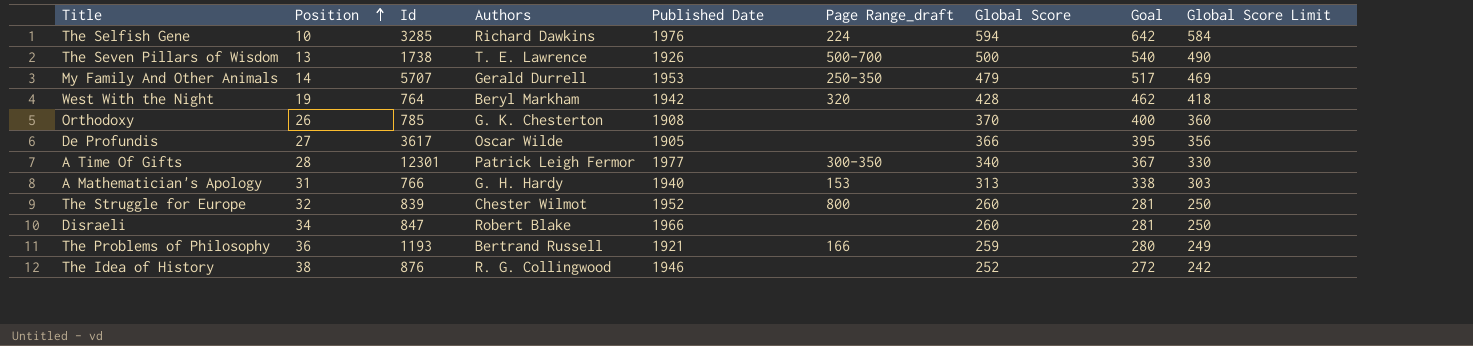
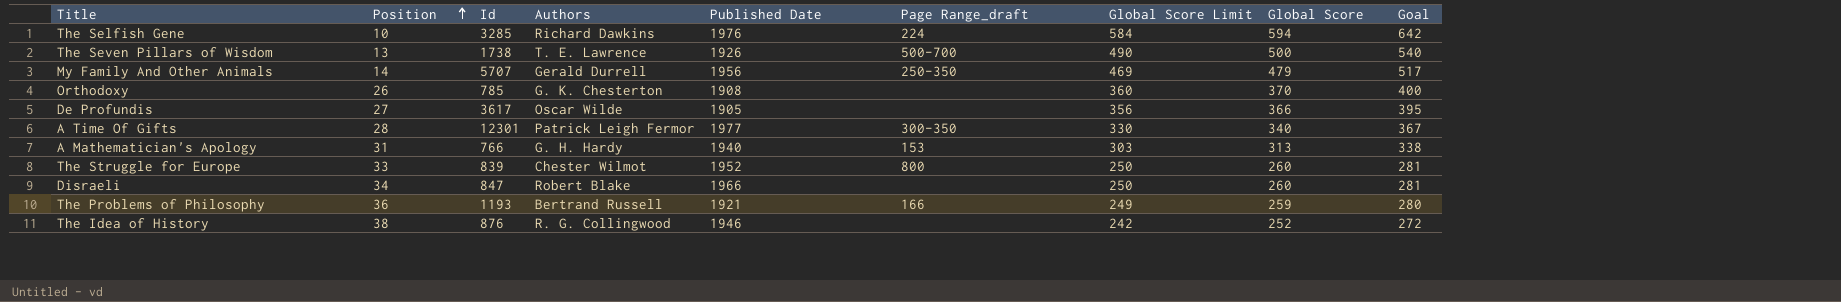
column Global Score Limit | position: 9 -> 7
row West With the Night: 19 | 764 | Beryl Markham | 1942 | 320 | 428 | 462 | 418 -> none
My Family And Other Animals | Published Date: 1953 -> 1956
The Struggle for Europe | Position: 32 -> 33

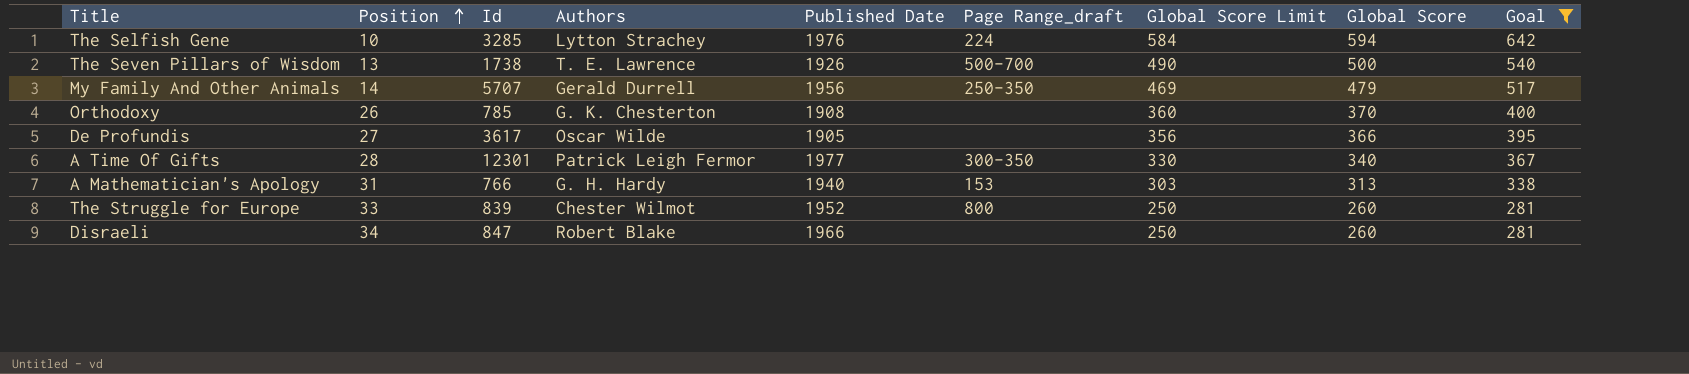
filter: none -> Goal >= 281
The Selfish Gene | Authors: Richard Dawkins -> Lytton Strachey

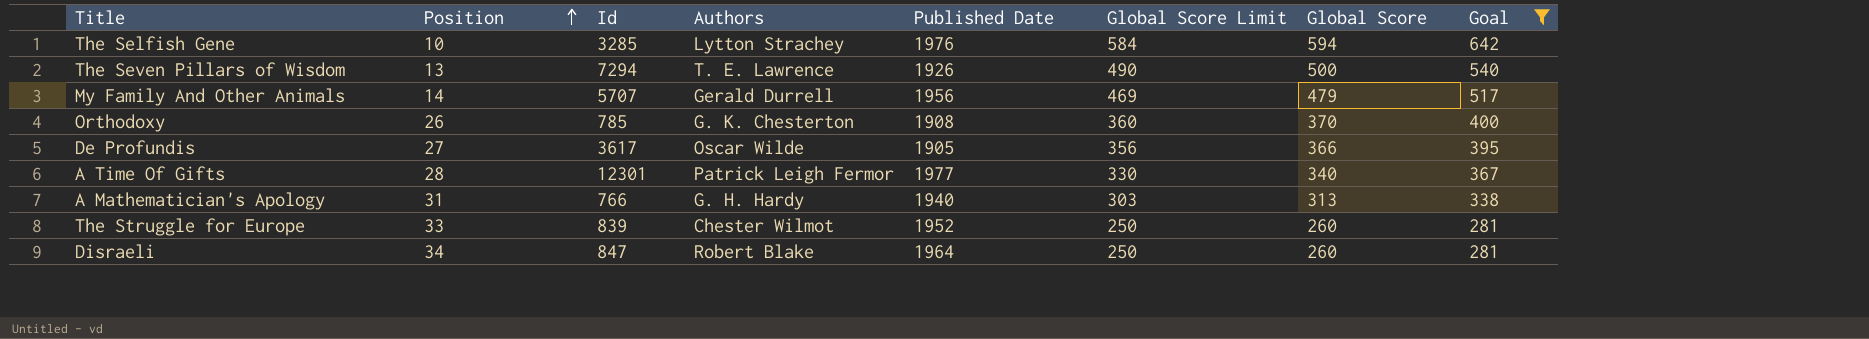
column Page Range_draft | position: 6 -> none
The Seven Pillars of Wisdom | Id: 1738 -> 7294
Disraeli | Published Date: 1966 -> 1964

